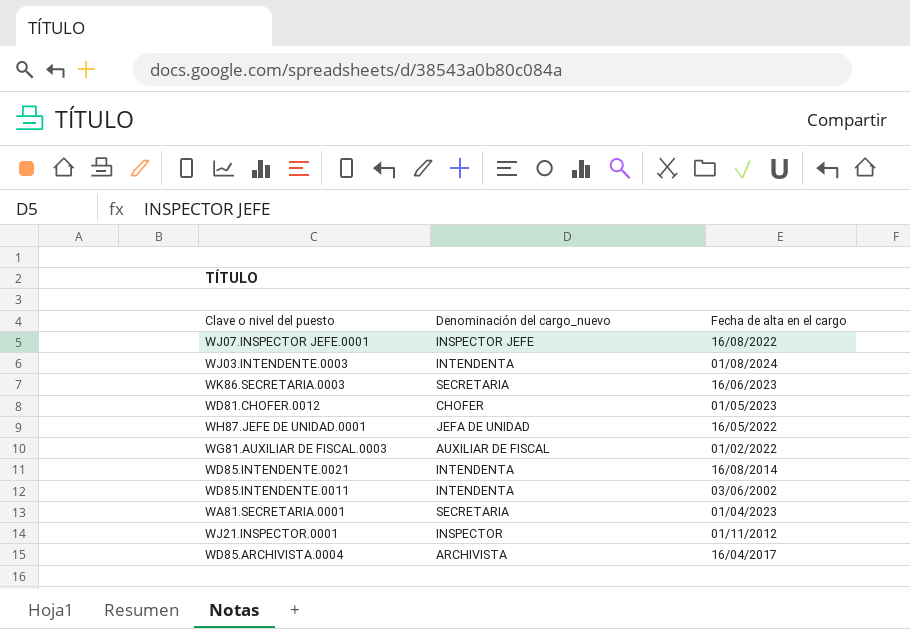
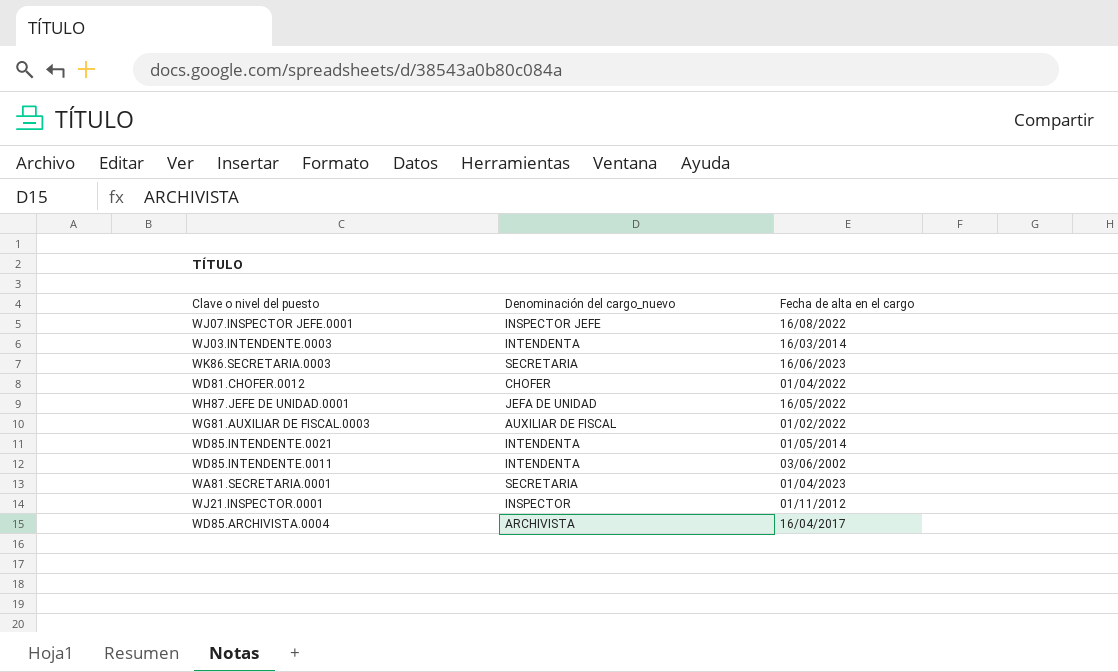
WJ03.INTENDENTE.0003 | Fecha de alta en el cargo: 01/08/2024 -> 16/03/2014
WD81.CHOFER.0012 | Fecha de alta en el cargo: 01/05/2023 -> 01/04/2022
WD85.INTENDENTE.0021 | Fecha de alta en el cargo: 16/08/2014 -> 01/05/2014

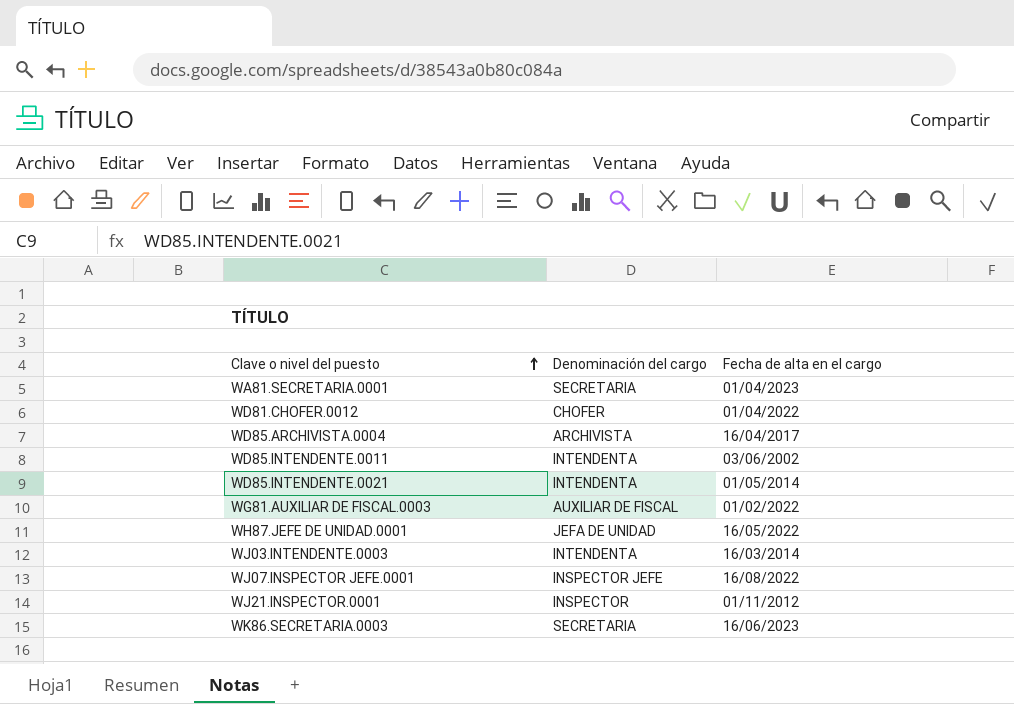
row order: none -> Clave o nivel del puesto ascending
column name: Denominación del cargo_nuevo -> Denominación del cargo

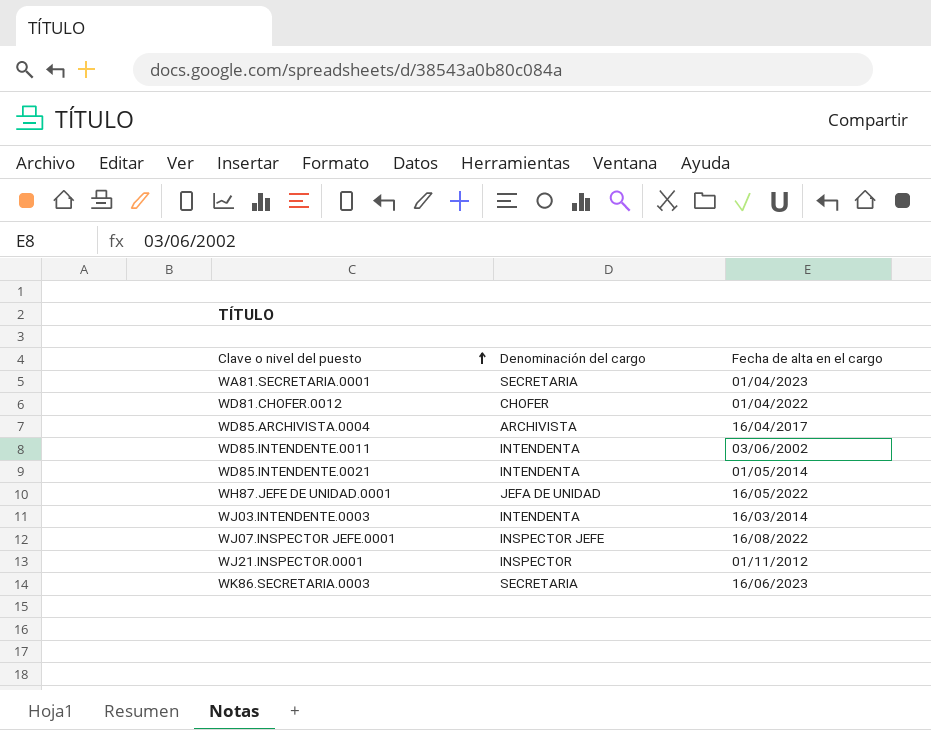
row WG81.AUXILIAR DE FISCAL.0003: AUXILIAR DE FISCAL | 01/02/2022 -> none

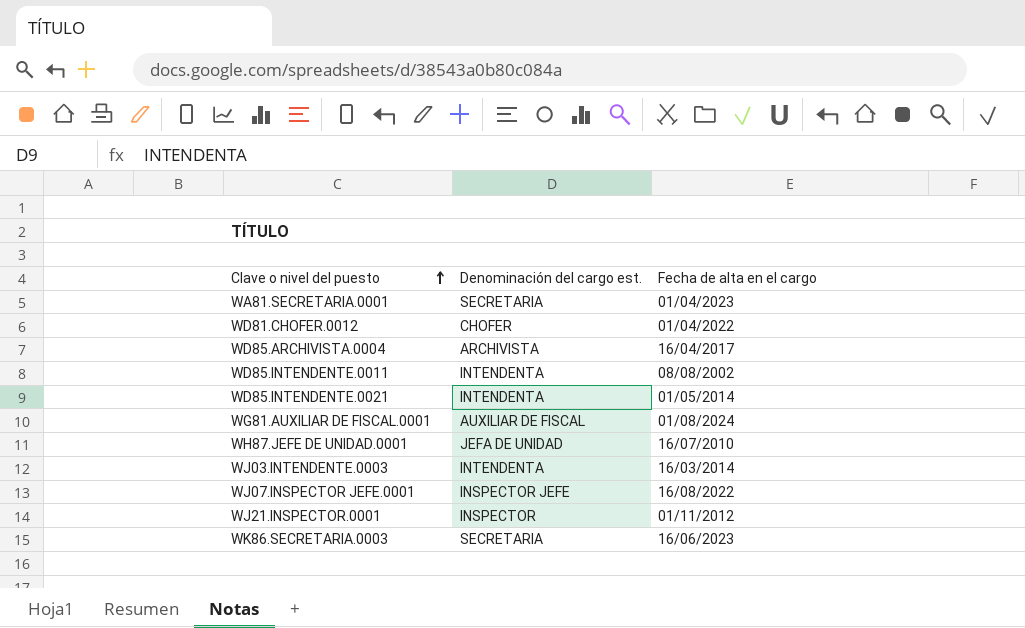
column name: Denominación del cargo -> Denominación del cargo est.
WD85.INTENDENTE.0011 | Fecha de alta en el cargo: 03/06/2002 -> 08/08/2002
row WG81.AUXILIAR DE FISCAL.0001: none -> AUXILIAR DE FISCAL | 01/08/2024
WH87.JEFE DE UNIDAD.0001 | Fecha de alta en el cargo: 16/05/2022 -> 16/07/2010

